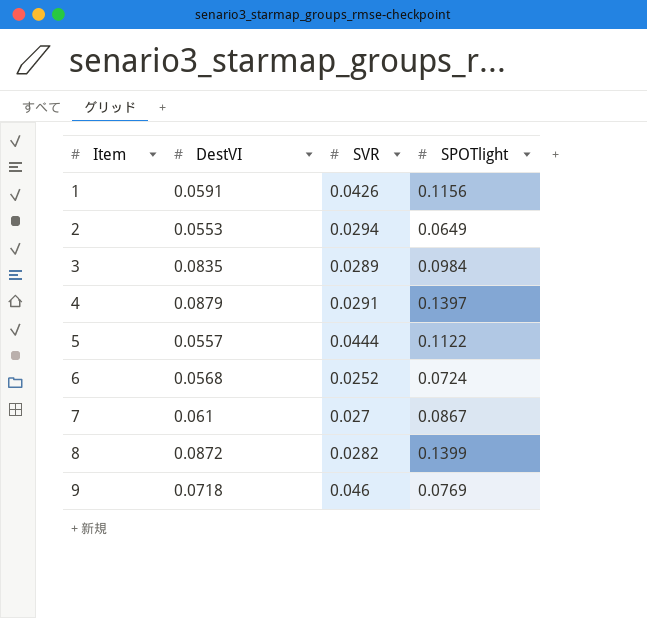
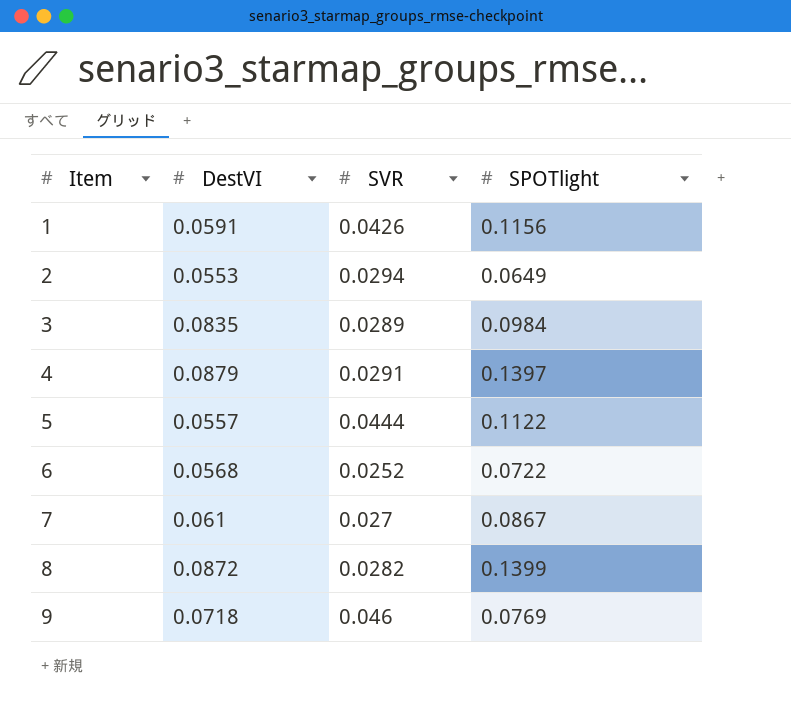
6 | SPOTlight: 0.0724 -> 0.0722

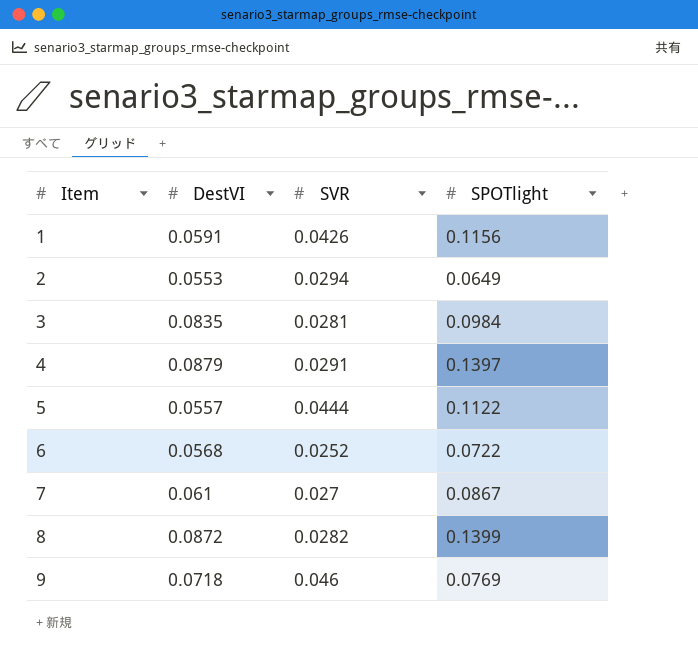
3 | SVR: 0.0289 -> 0.0281

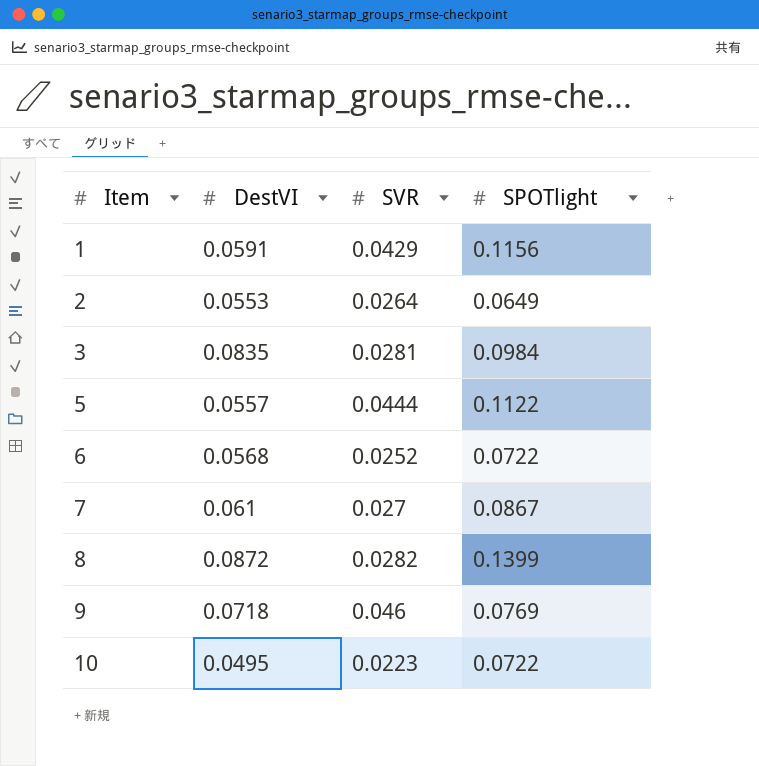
row 4: 0.0879 | 0.0291 | 0.1397 -> none
1 | SVR: 0.0426 -> 0.0429
2 | SVR: 0.0294 -> 0.0264
row 10: none -> 0.0495 | 0.0223 | 0.0722

